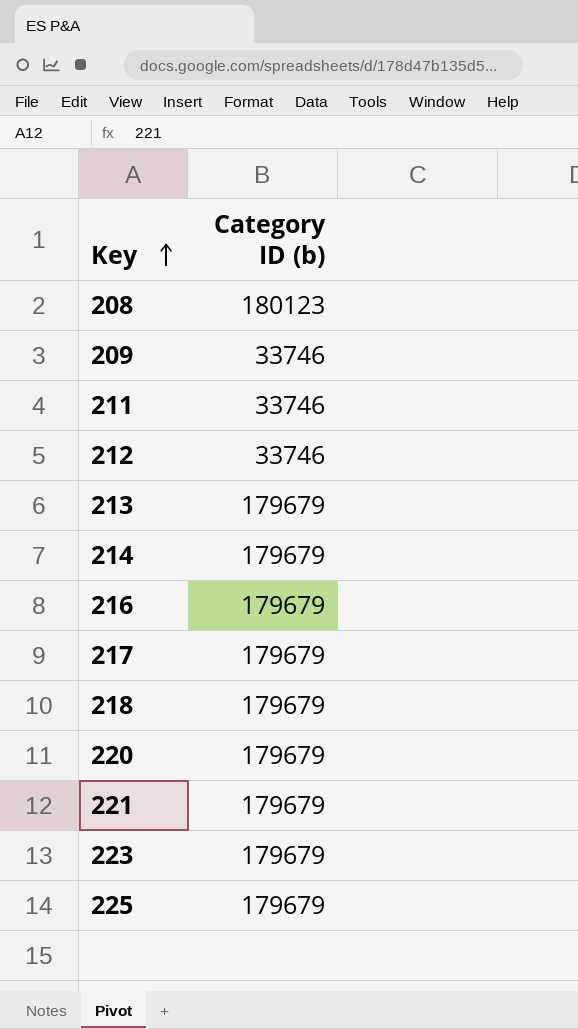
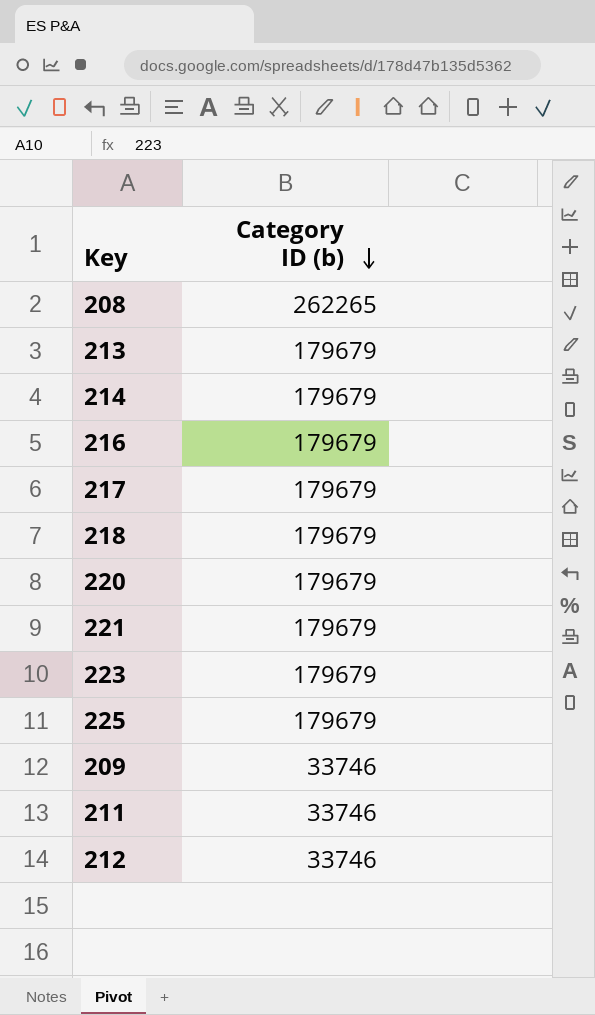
row order: Key ascending -> Category ID (b) descending
208 | Category ID (b): 180123 -> 262265

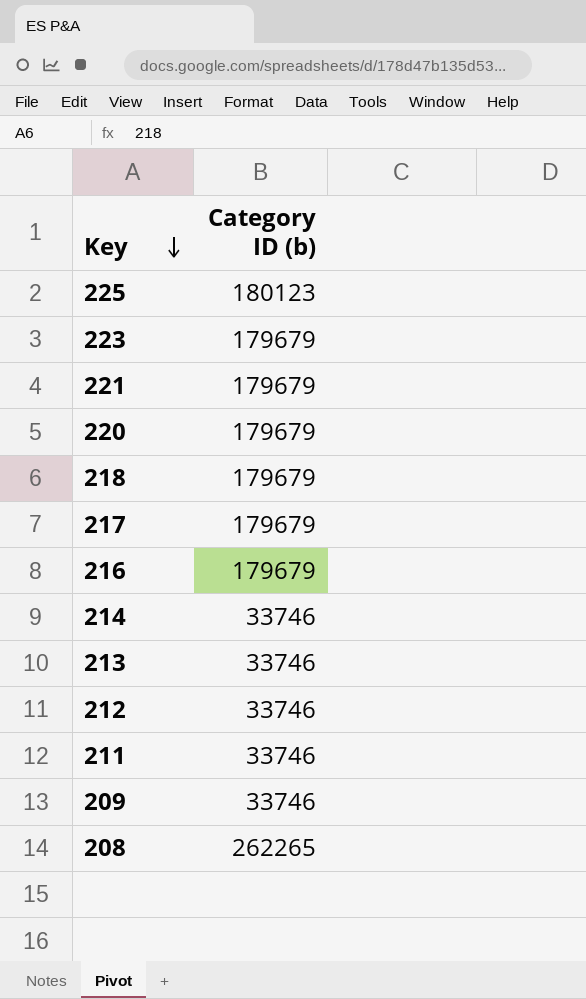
row order: Category ID (b) descending -> Key descending
225 | Category ID (b): 179679 -> 180123
214 | Category ID (b): 179679 -> 33746
213 | Category ID (b): 179679 -> 33746

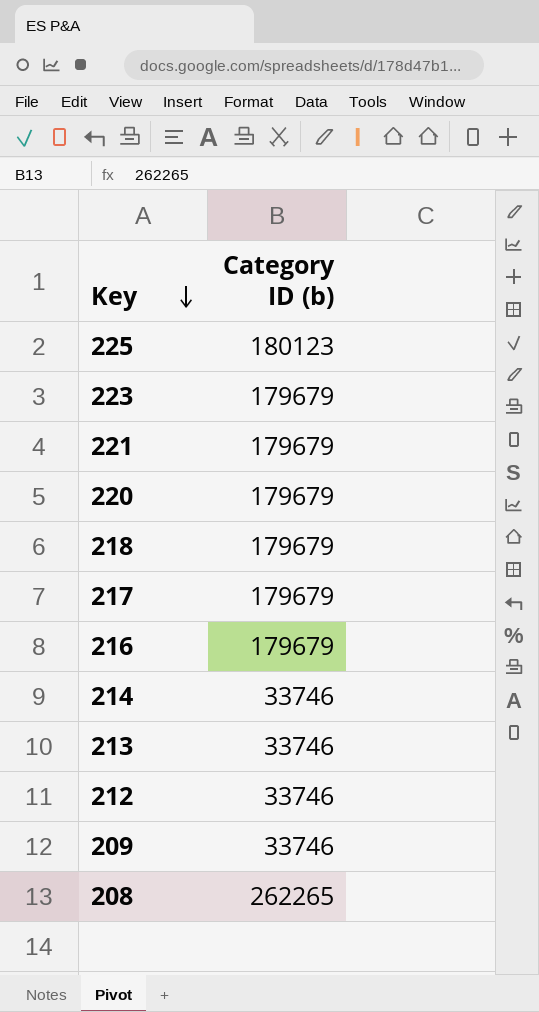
row 211: 33746 -> none

